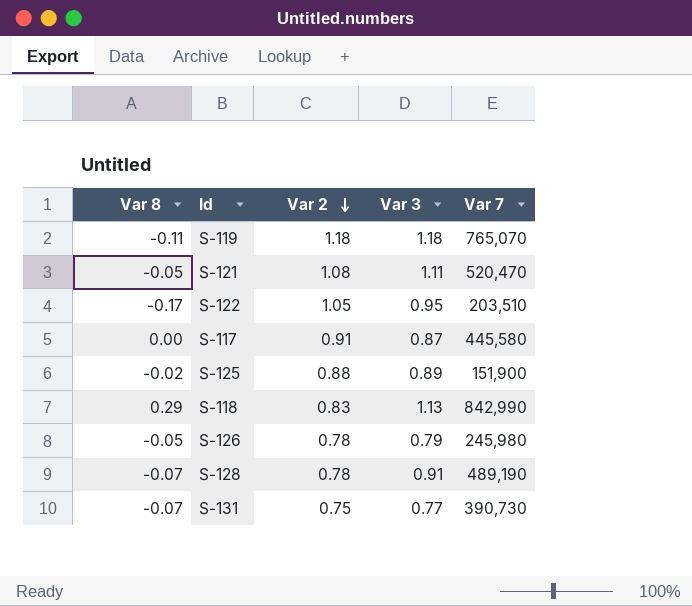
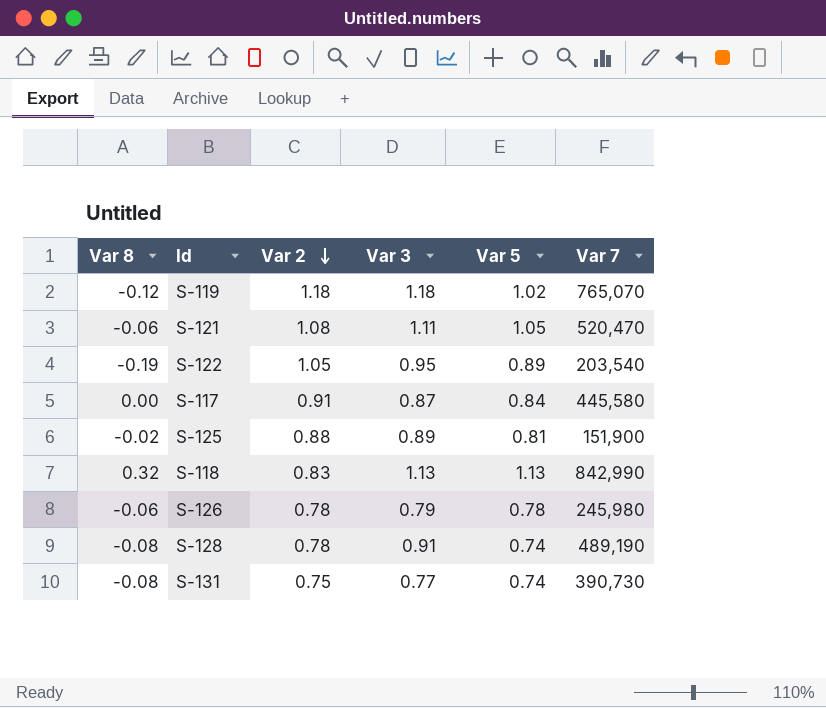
column Var 5 | position: none -> 5
S-119 | Var 8: -0.11 -> -0.12
S-121 | Var 8: -0.05 -> -0.06
S-122 | Var 8: -0.17 -> -0.19
S-122 | Var 7: 203,510 -> 203,540
S-118 | Var 8: 0.29 -> 0.32
S-126 | Var 8: -0.05 -> -0.06
S-128 | Var 8: -0.07 -> -0.08
S-131 | Var 8: -0.07 -> -0.08

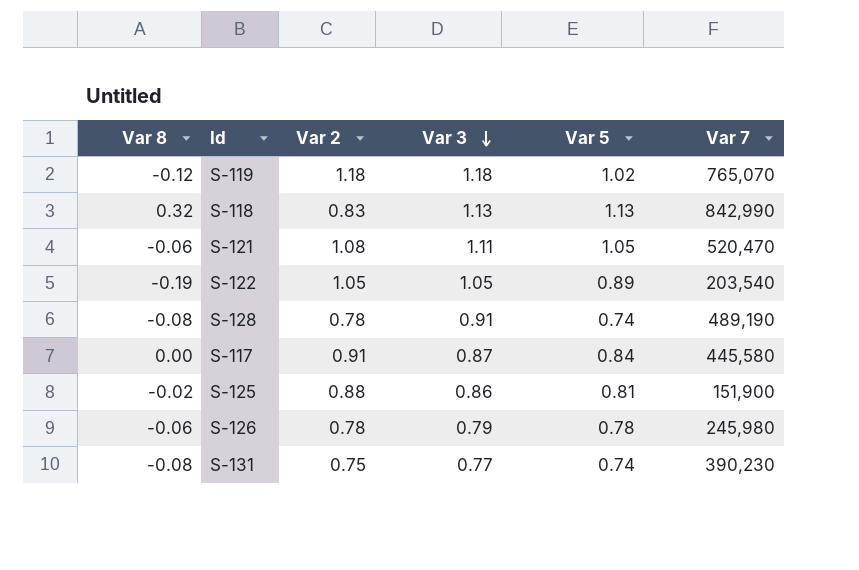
row order: Var 2 descending -> Var 3 descending
S-122 | Var 3: 0.95 -> 1.05
S-125 | Var 3: 0.89 -> 0.86
S-131 | Var 7: 390,730 -> 390,230

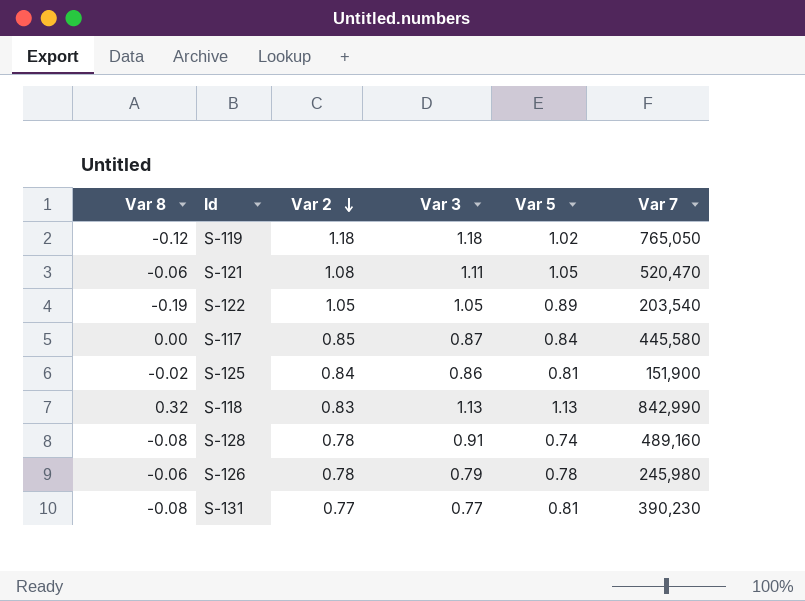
row order: Var 3 descending -> Var 2 descending
S-119 | Var 7: 765,070 -> 765,050
S-117 | Var 2: 0.91 -> 0.85
S-125 | Var 2: 0.88 -> 0.84
S-128 | Var 7: 489,190 -> 489,160
S-131 | Var 2: 0.75 -> 0.77
S-131 | Var 5: 0.74 -> 0.81

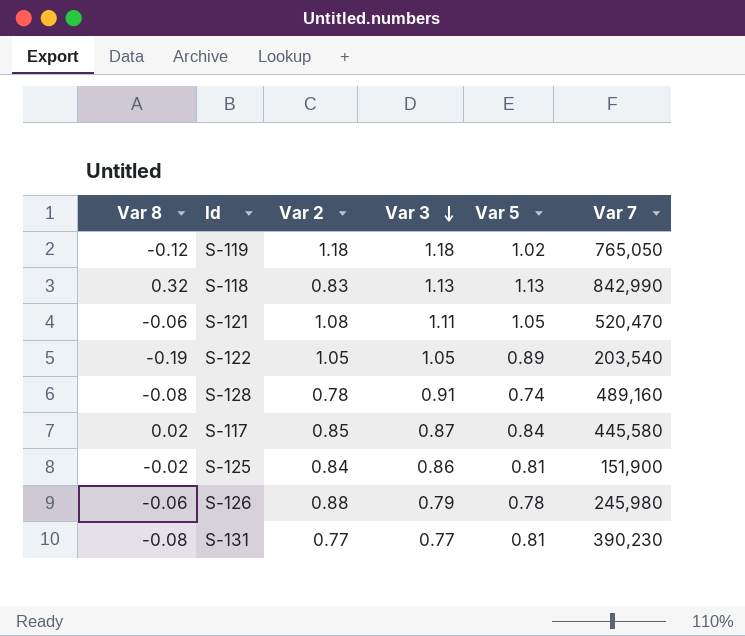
row order: Var 2 descending -> Var 3 descending
S-117 | Var 8: 0.00 -> 0.02
S-126 | Var 2: 0.78 -> 0.88

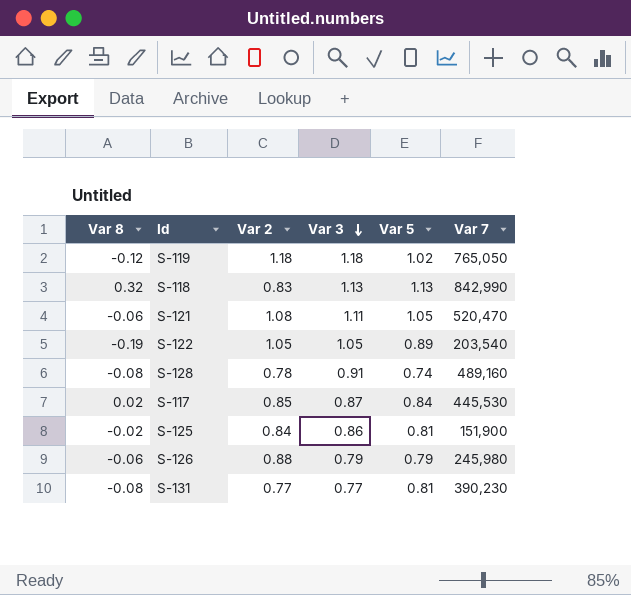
S-117 | Var 7: 445,580 -> 445,530
S-126 | Var 5: 0.78 -> 0.79

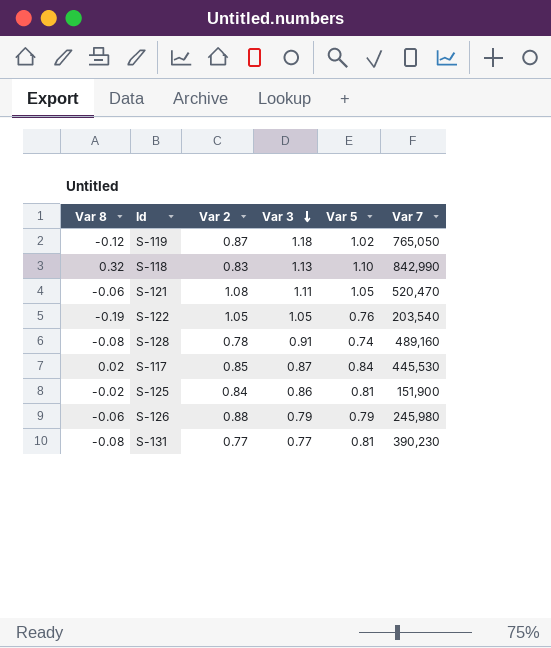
S-119 | Var 2: 1.18 -> 0.87
S-118 | Var 5: 1.13 -> 1.10
S-122 | Var 5: 0.89 -> 0.76

